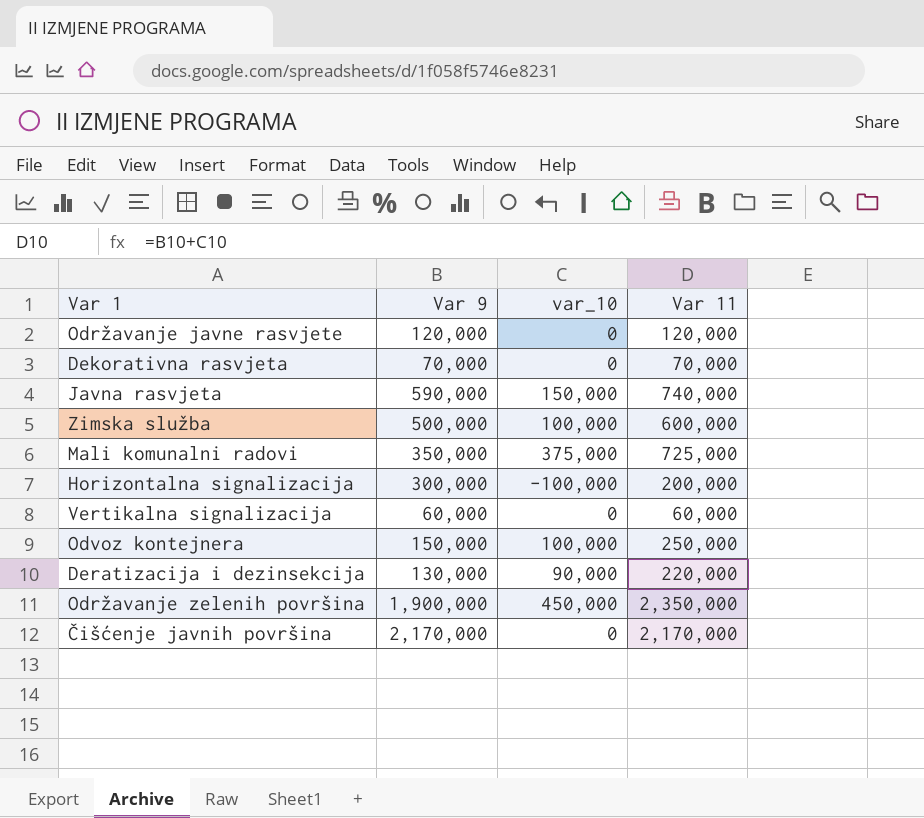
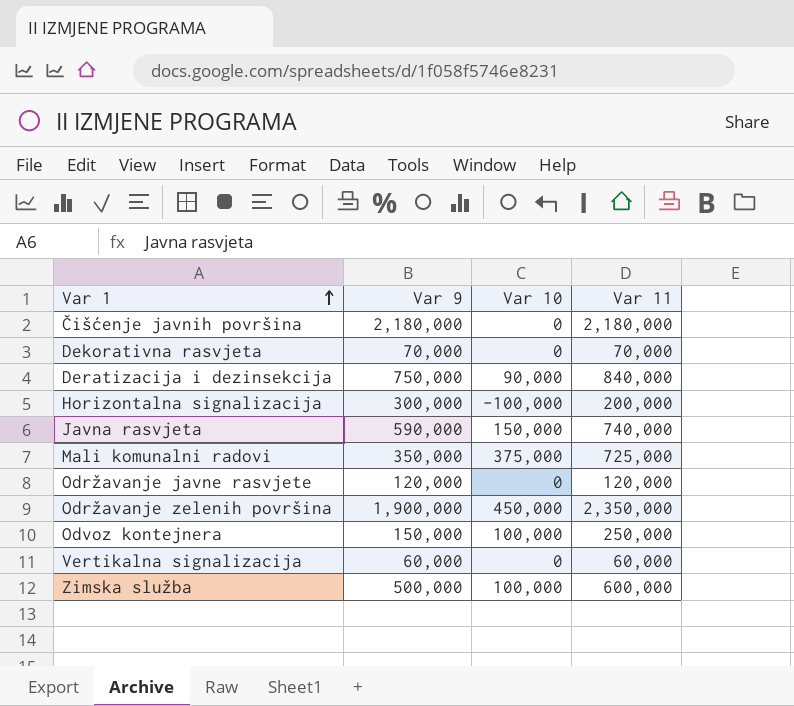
row order: none -> Var 1 ascending
column name: var_10 -> Var 10
Čišćenje javnih površina | Var 9: 2,170,000 -> 2,180,000
Čišćenje javnih površina | Var 11: 2,170,000 -> 2,180,000
Deratizacija i dezinsekcija | Var 9: 130,000 -> 750,000
Deratizacija i dezinsekcija | Var 11: 220,000 -> 840,000

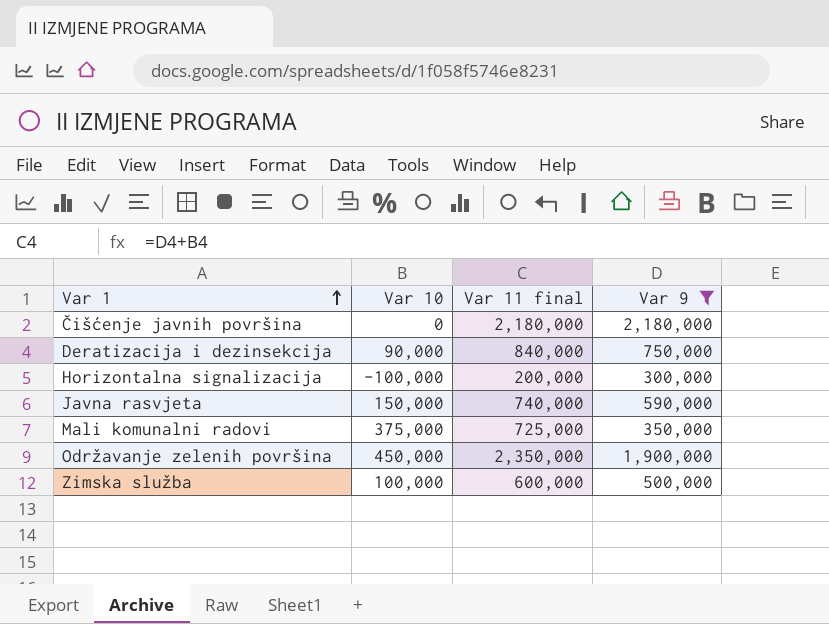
filter: none -> Var 9 >= 300,000
column name: Var 11 -> Var 11 final
column Var 9 | position: 2 -> 4

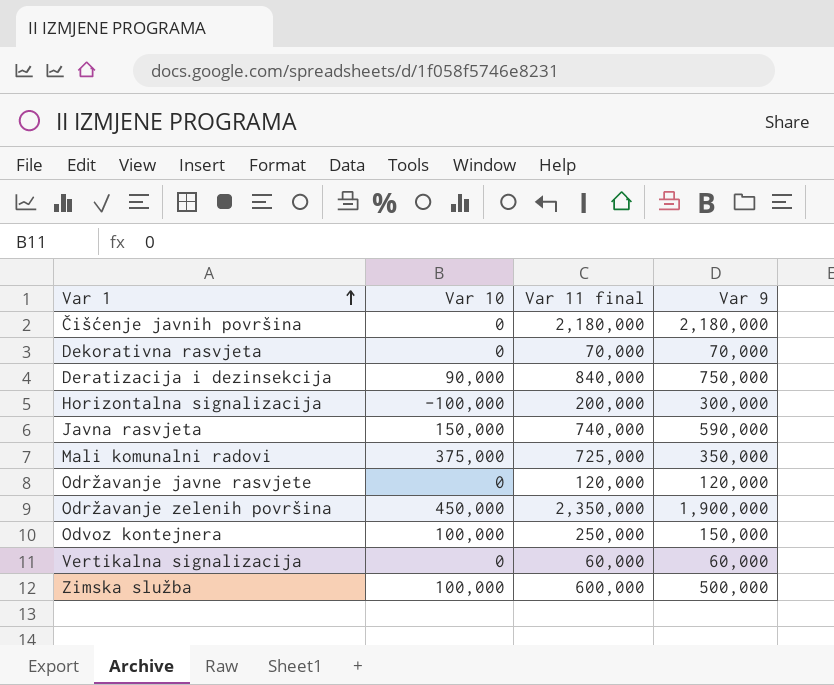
filter: Var 9 >= 300,000 -> none

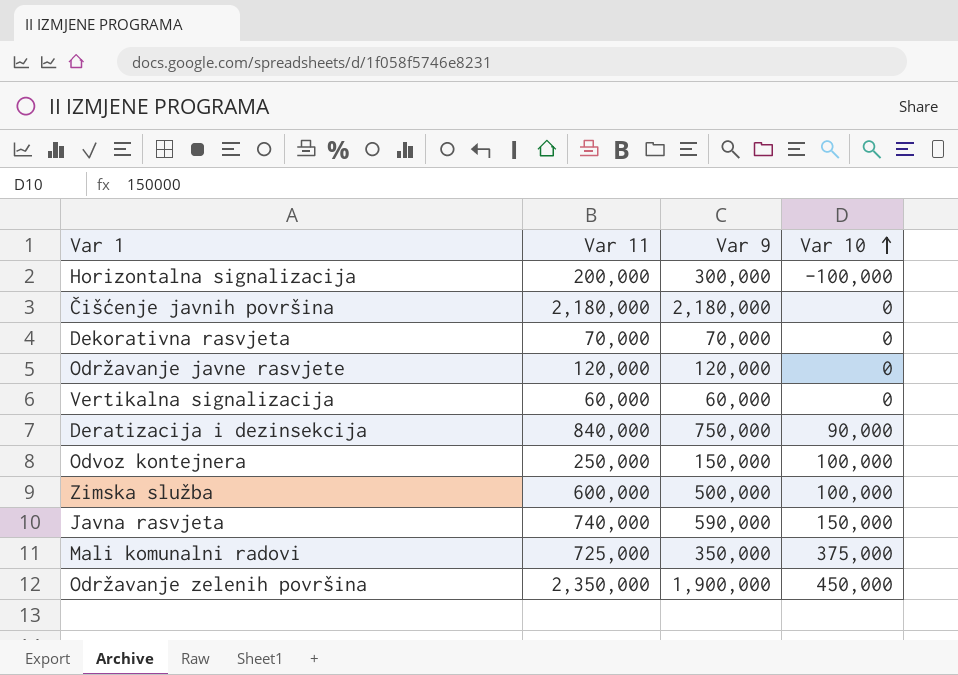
row order: Var 1 ascending -> Var 10 ascending
column name: Var 11 final -> Var 11
column Var 10 | position: 2 -> 4

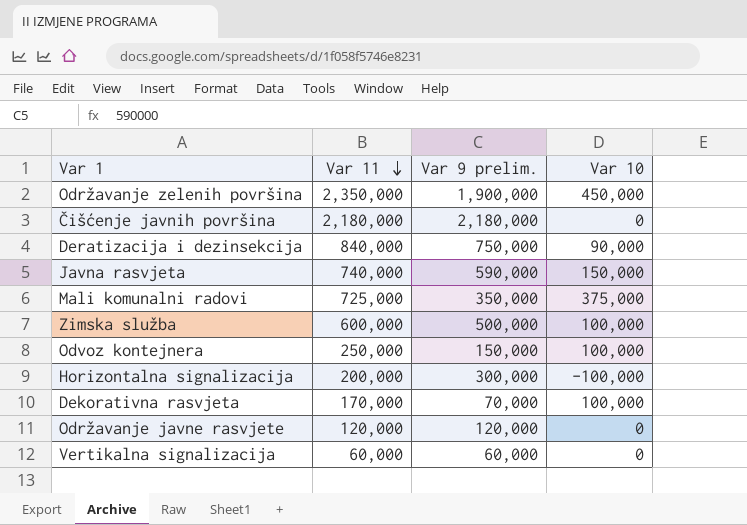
row order: Var 10 ascending -> Var 11 descending
column name: Var 9 -> Var 9 prelim.
Dekorativna rasvjeta | Var 11: 70,000 -> 170,000
Dekorativna rasvjeta | Var 10: 0 -> 100,000

